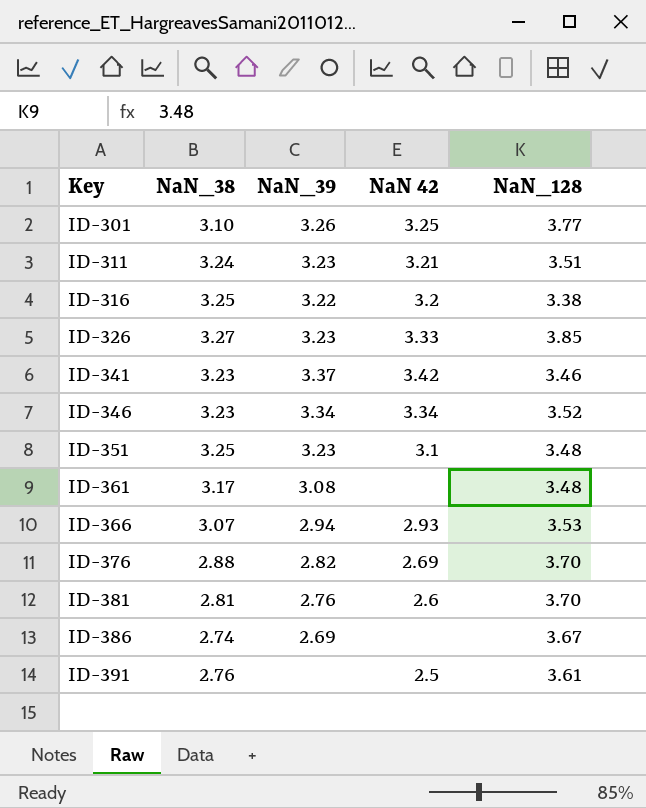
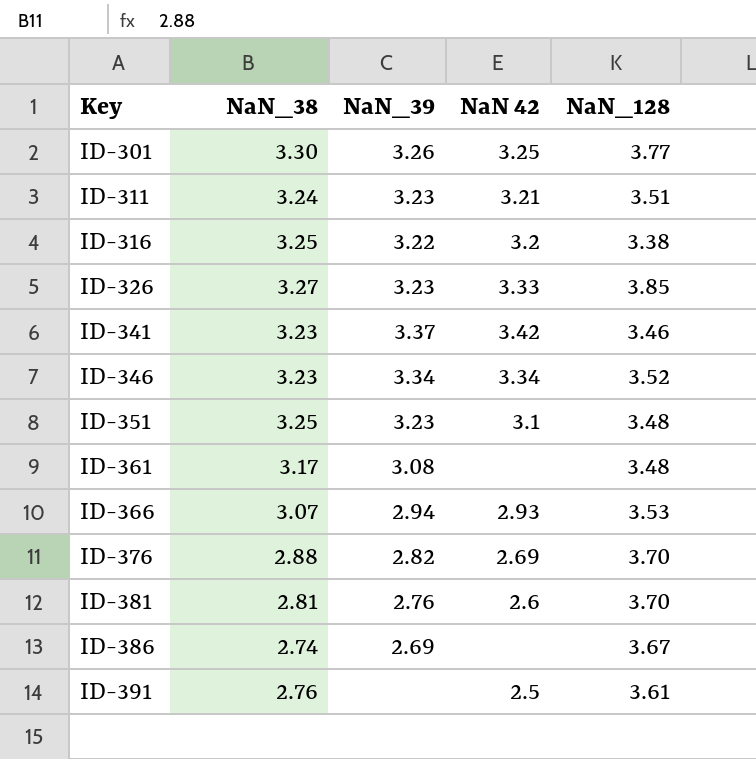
ID-301 | NaN_38: 3.10 -> 3.30

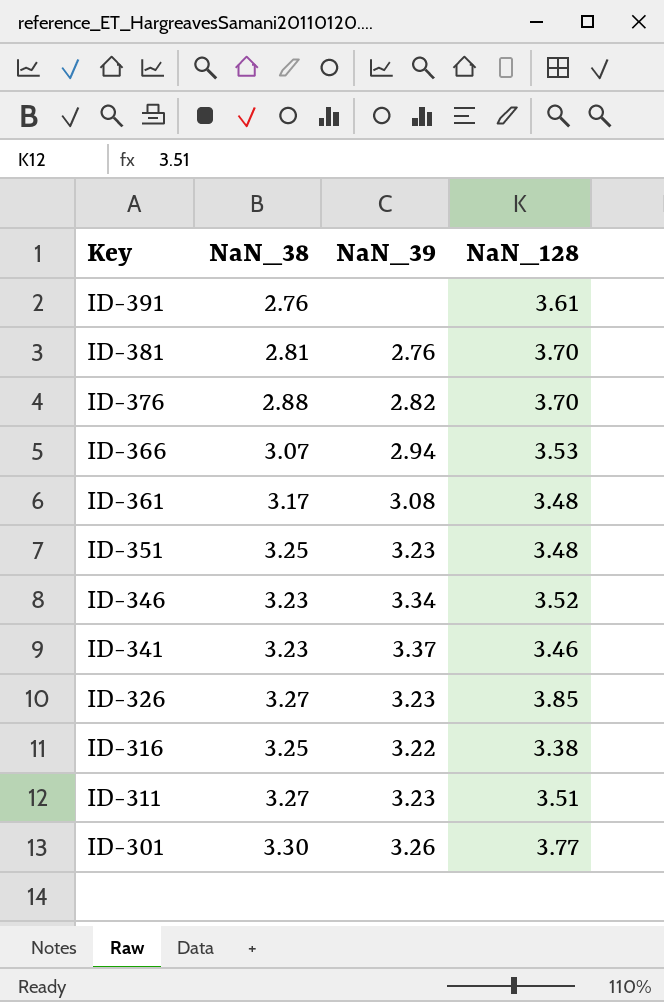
row order: Key ascending -> Key descending
column NaN 42 | position: 4 -> none
row ID-386: 2.74 | 2.69 | none | 3.67 -> none
ID-311 | NaN_38: 3.24 -> 3.27

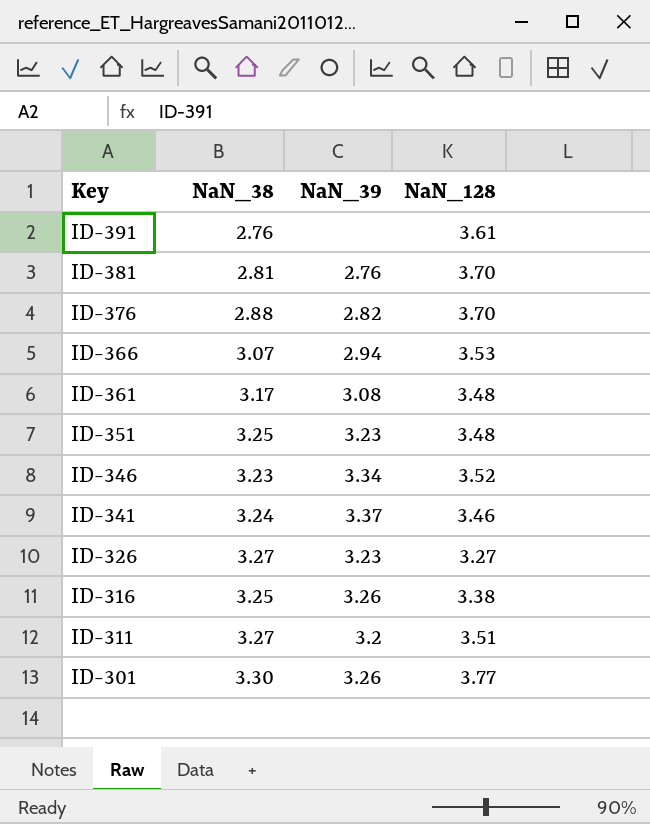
ID-341 | NaN_38: 3.23 -> 3.24
ID-326 | NaN_128: 3.85 -> 3.27
ID-316 | NaN_39: 3.22 -> 3.26
ID-311 | NaN_39: 3.23 -> 3.2

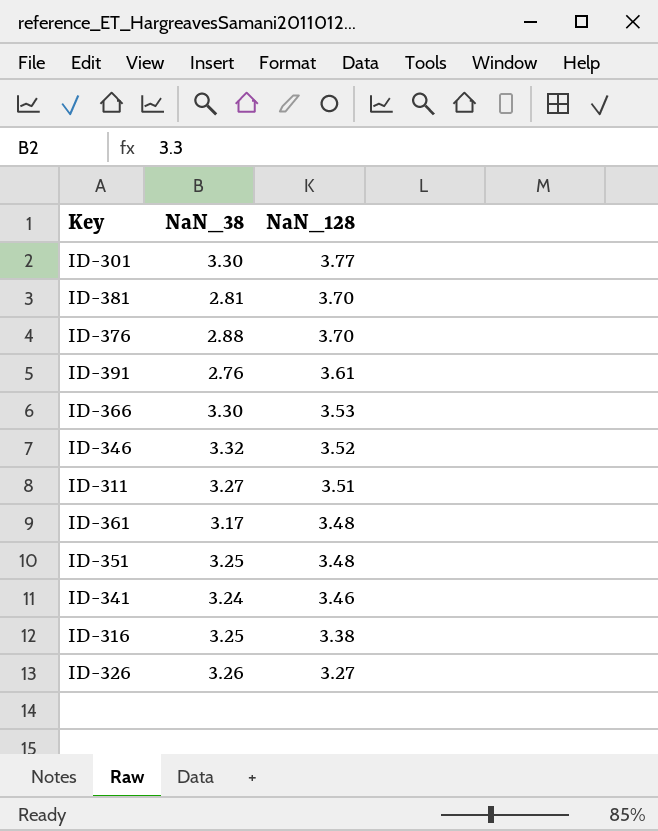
row order: Key descending -> NaN_128 descending
column NaN_39 | position: 3 -> none
ID-366 | NaN_38: 3.07 -> 3.30
ID-346 | NaN_38: 3.23 -> 3.32
ID-326 | NaN_38: 3.27 -> 3.26

